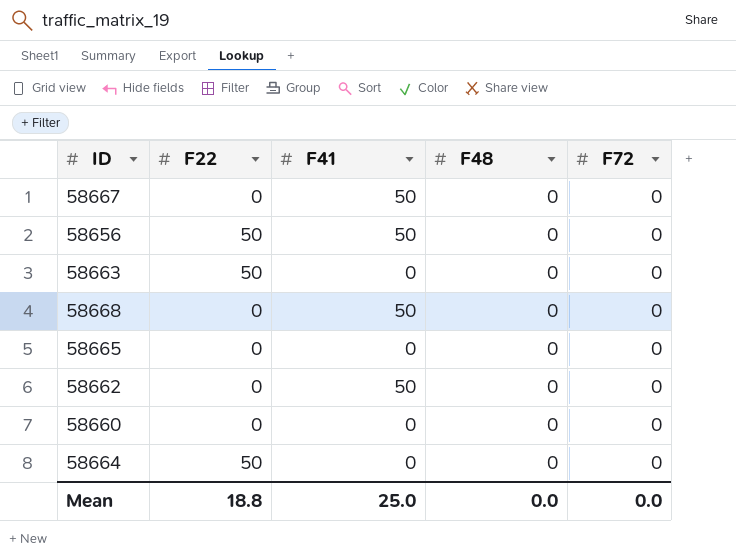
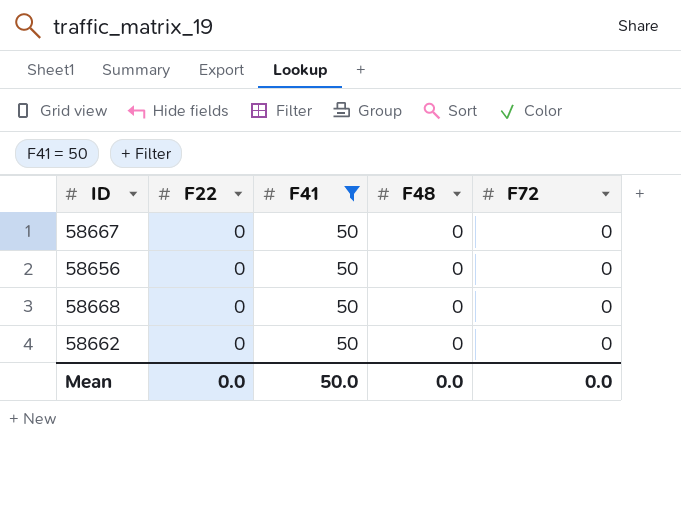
filter: none -> F41 = 50
58656 | F22: 50 -> 0
Mean | F22: 18.8 -> 0.0
Mean | F41: 25.0 -> 50.0

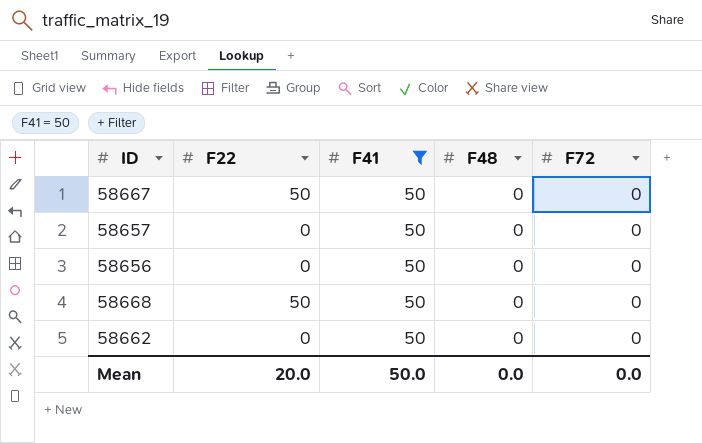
58667 | F22: 0 -> 50
row 58657: none -> 0 | 50 | 0 | 0
58668 | F22: 0 -> 50
Mean | F22: 0.0 -> 20.0

